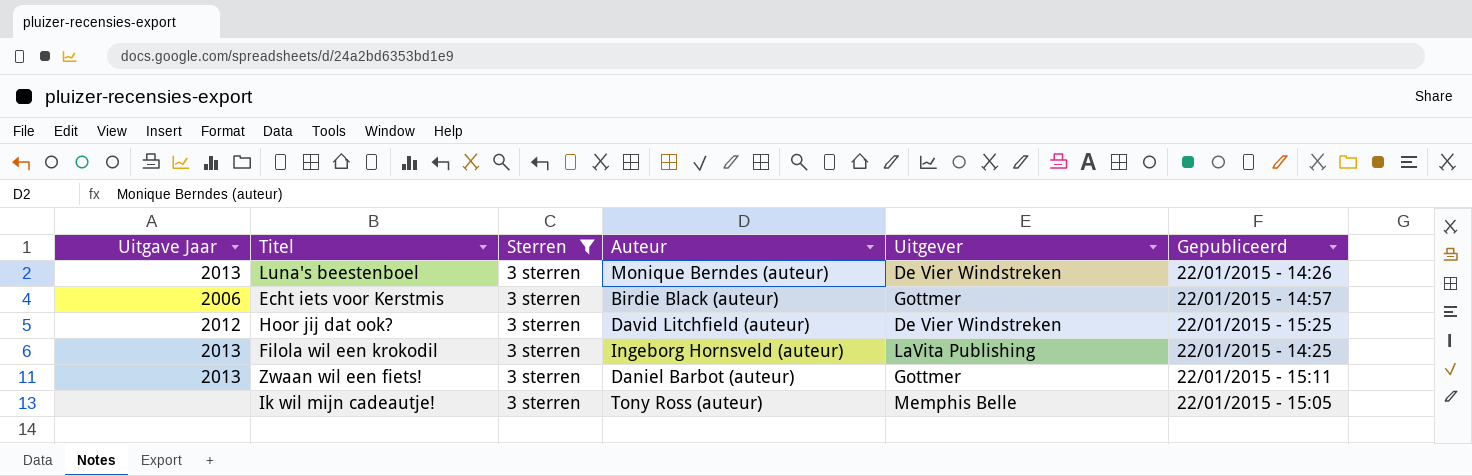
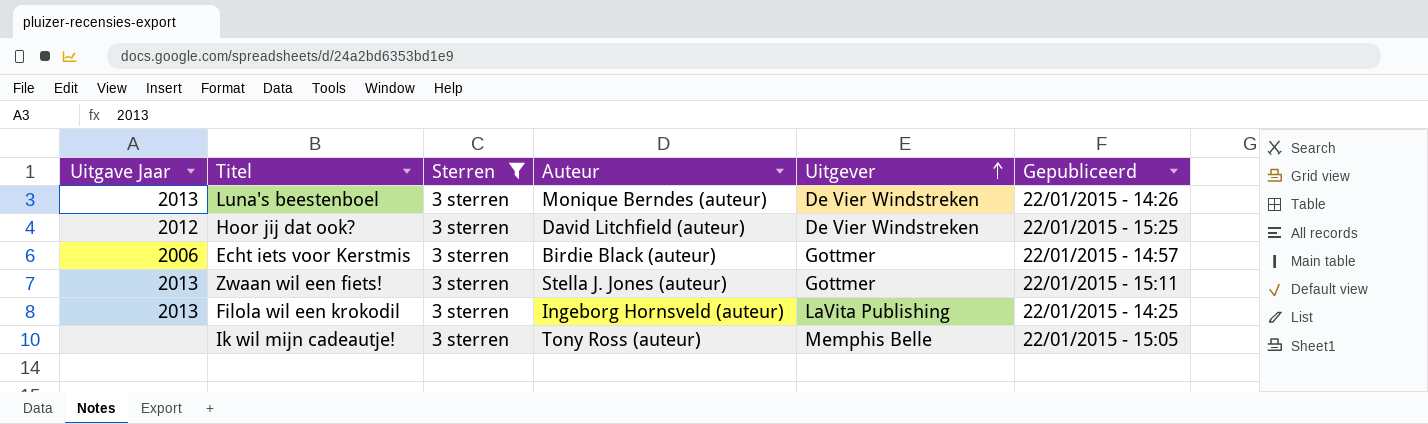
row order: none -> Uitgever ascending
Zwaan wil een fiets! | Auteur: Daniel Barbot (auteur) -> Stella J. Jones (auteur)

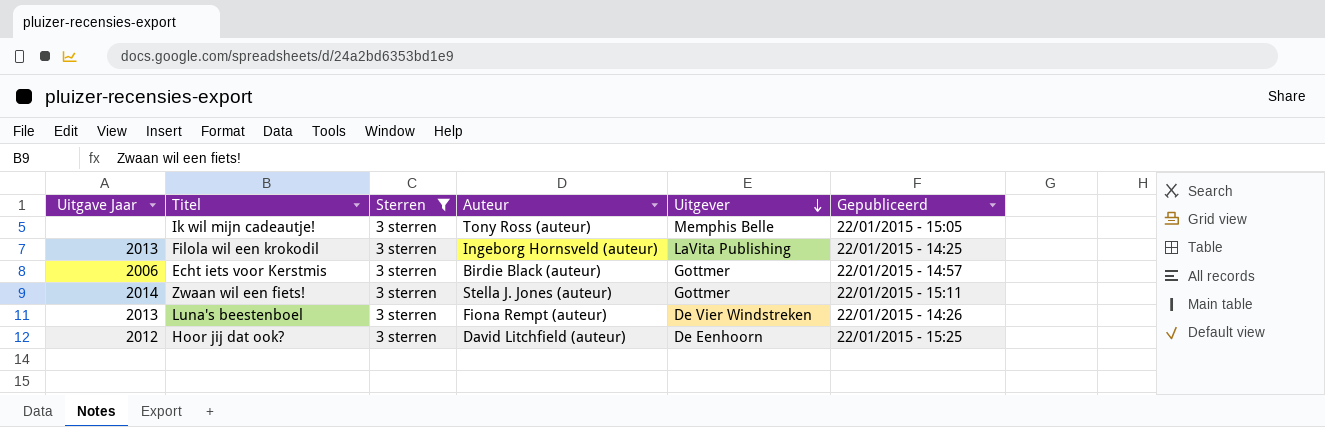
row order: Uitgever ascending -> Uitgever descending
Zwaan wil een fiets! | Uitgave Jaar: 2013 -> 2014
Luna's beestenboel | Auteur: Monique Berndes (auteur) -> Fiona Rempt (auteur)
Hoor jij dat ook? | Uitgever: De Vier Windstreken -> De Eenhoorn

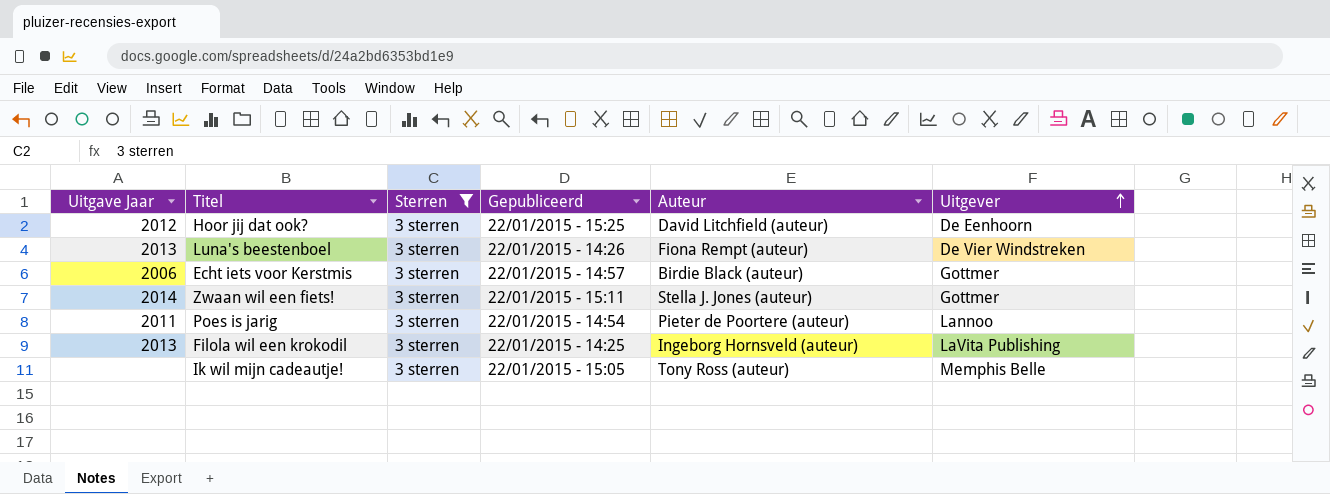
row order: Uitgever descending -> Uitgever ascending
column Gepubliceerd | position: 6 -> 4
row Poes is jarig: none -> 2011 | 3 sterren | 22/01/2015 - 14:54 | Pieter de Poortere (auteur) | Lannoo

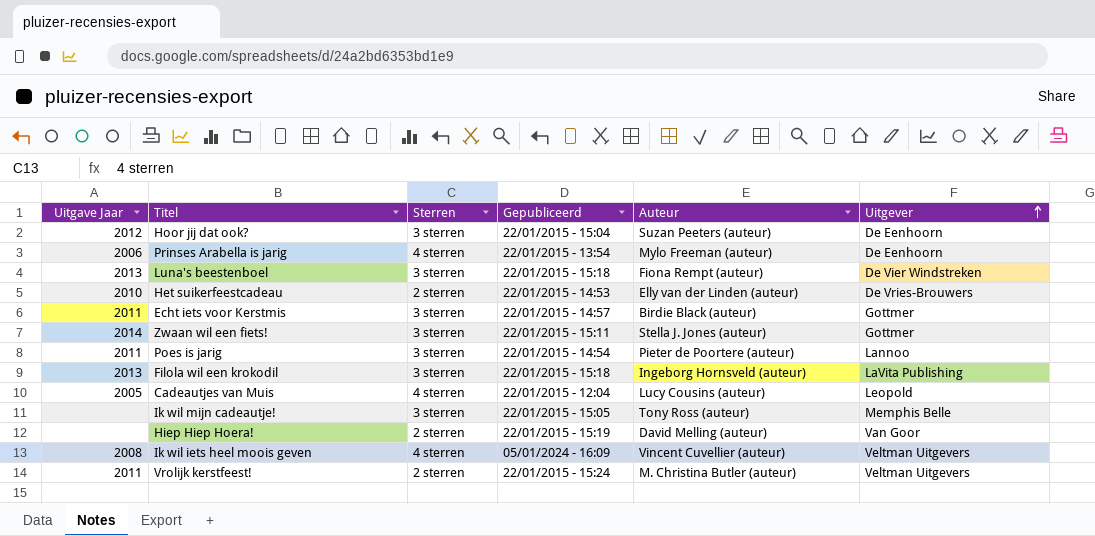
filter: Sterren = 3 sterren -> none
Hoor jij dat ook? | Gepubliceerd: 22/01/2015 - 15:25 -> 22/01/2015 - 15:04
Hoor jij dat ook? | Auteur: David Litchfield (auteur) -> Suzan Peeters (auteur)
Luna's beestenboel | Gepubliceerd: 22/01/2015 - 14:26 -> 22/01/2015 - 15:18
Echt iets voor Kerstmis | Uitgave Jaar: 2006 -> 2011
Filola wil een krokodil | Gepubliceerd: 22/01/2015 - 14:25 -> 22/01/2015 - 15:18

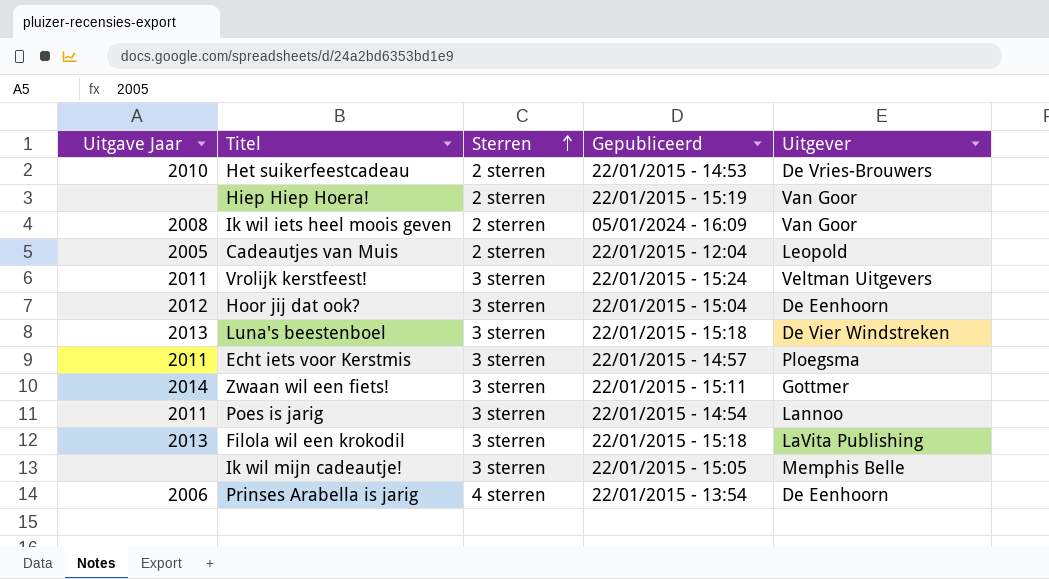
row order: Uitgever ascending -> Sterren ascending
column Auteur | position: 5 -> none
Ik wil iets heel moois geven | Sterren: 4 sterren -> 2 sterren
Ik wil iets heel moois geven | Uitgever: Veltman Uitgevers -> Van Goor
Cadeautjes van Muis | Sterren: 4 sterren -> 2 sterren
Vrolijk kerstfeest! | Sterren: 2 sterren -> 3 sterren
Echt iets voor Kerstmis | Uitgever: Gottmer -> Ploegsma

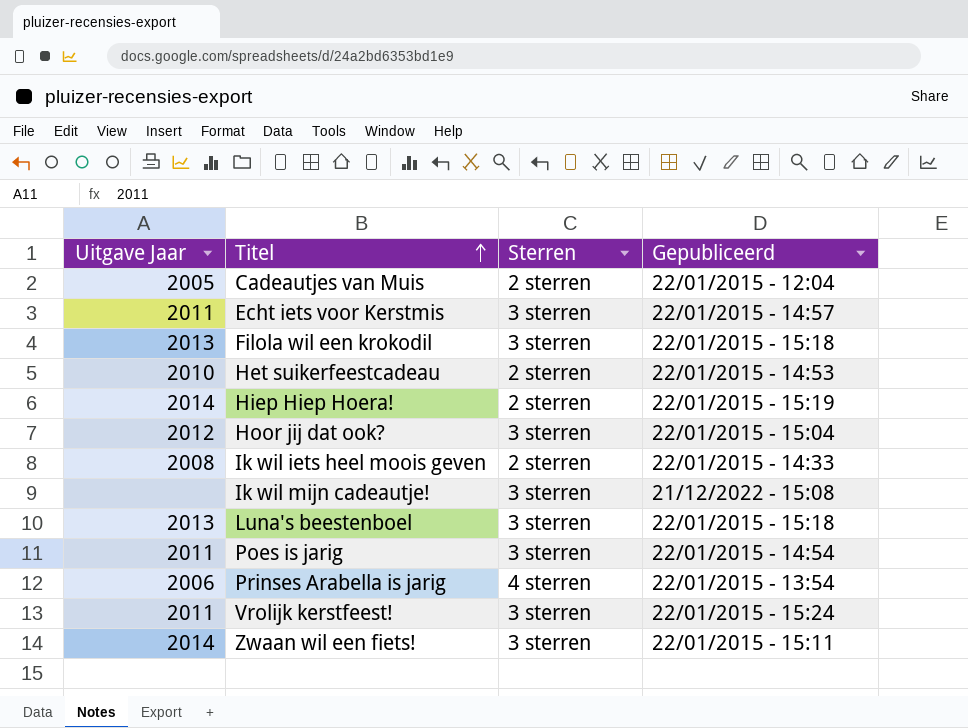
row order: Sterren ascending -> Titel ascending
column Uitgever | position: 5 -> none
Hiep Hiep Hoera! | Uitgave Jaar: none -> 2014
Ik wil iets heel moois geven | Gepubliceerd: 05/01/2024 - 16:09 -> 22/01/2015 - 14:33
Ik wil mijn cadeautje! | Gepubliceerd: 22/01/2015 - 15:05 -> 21/12/2022 - 15:08

